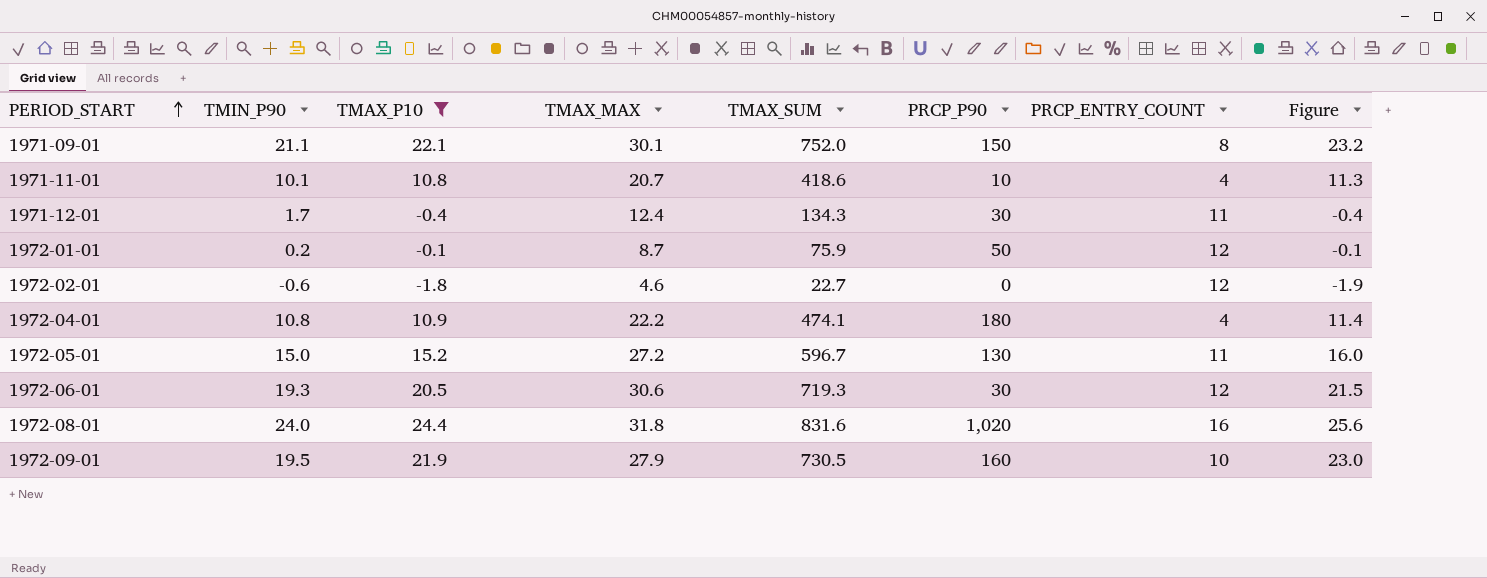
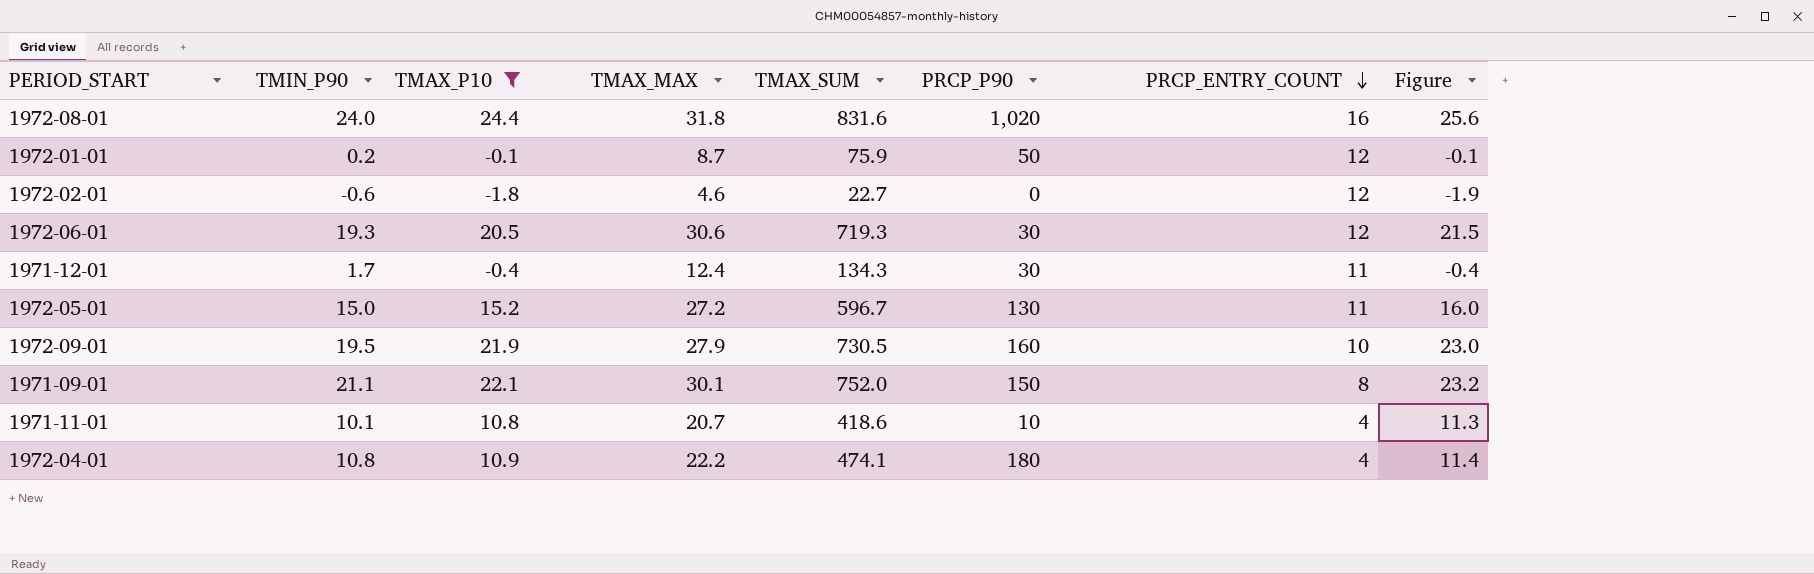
row order: PERIOD_START ascending -> PRCP_ENTRY_COUNT descending

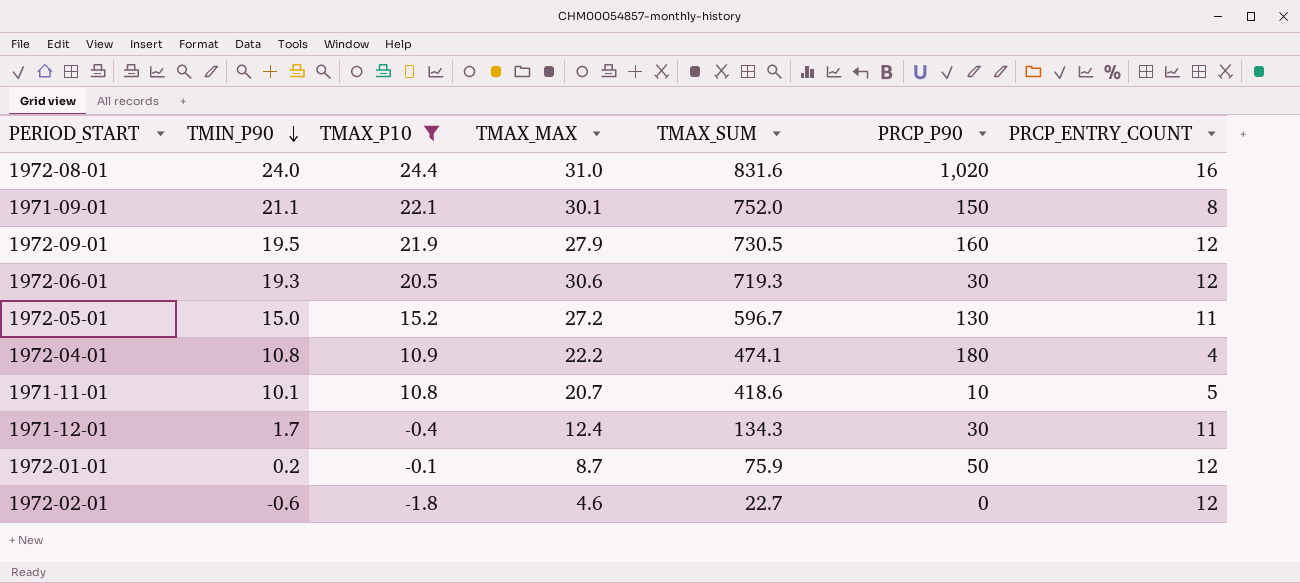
row order: PRCP_ENTRY_COUNT descending -> TMIN_P90 descending
column Figure | formula: [TMAX_P10] * 1.05 -> none
1972-08-01 | TMAX_MAX: 31.8 -> 31.0
1972-09-01 | PRCP_ENTRY_COUNT: 10 -> 12
1971-11-01 | PRCP_ENTRY_COUNT: 4 -> 5

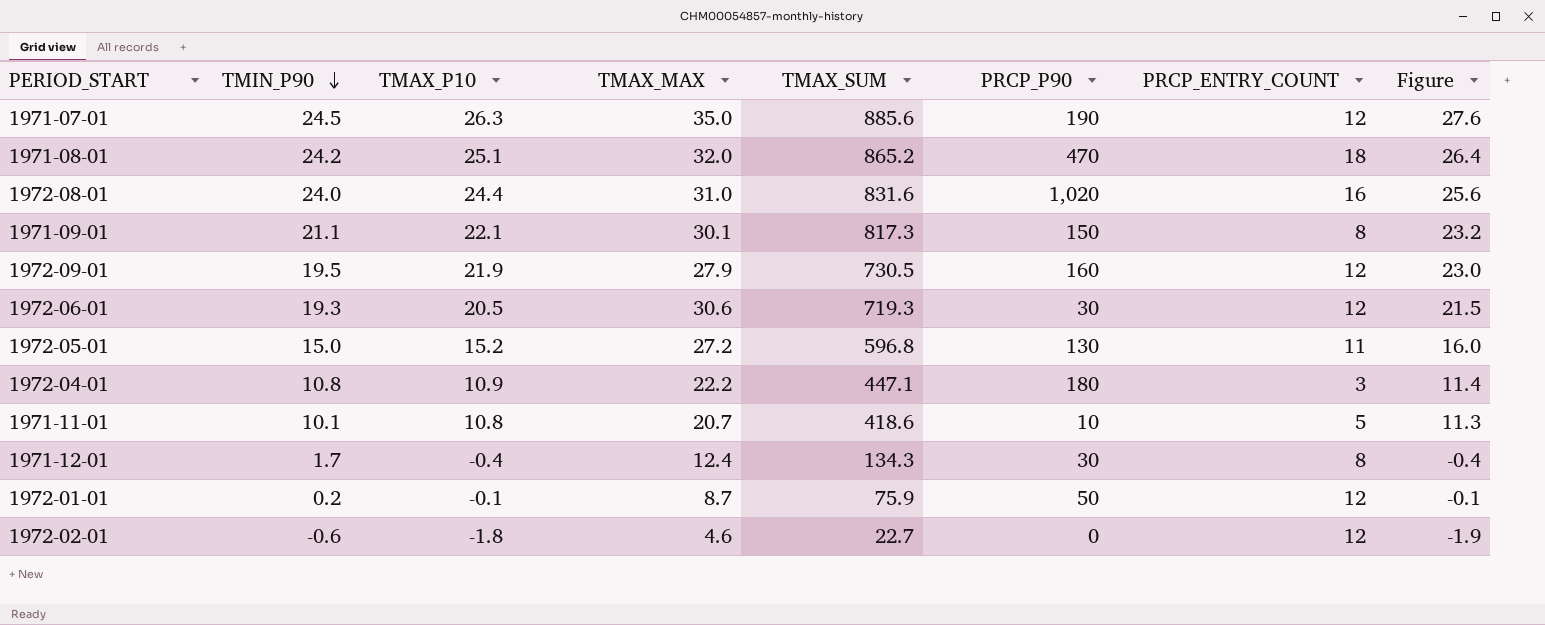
filter: TMAX_P10 <= 24.4 -> none
column Figure | formula: none -> [TMAX_P10] * 1.05
1971-09-01 | TMAX_SUM: 752.0 -> 817.3
1972-05-01 | TMAX_SUM: 596.7 -> 596.8
1972-04-01 | TMAX_SUM: 474.1 -> 447.1
1972-04-01 | PRCP_ENTRY_COUNT: 4 -> 3
1971-12-01 | PRCP_ENTRY_COUNT: 11 -> 8

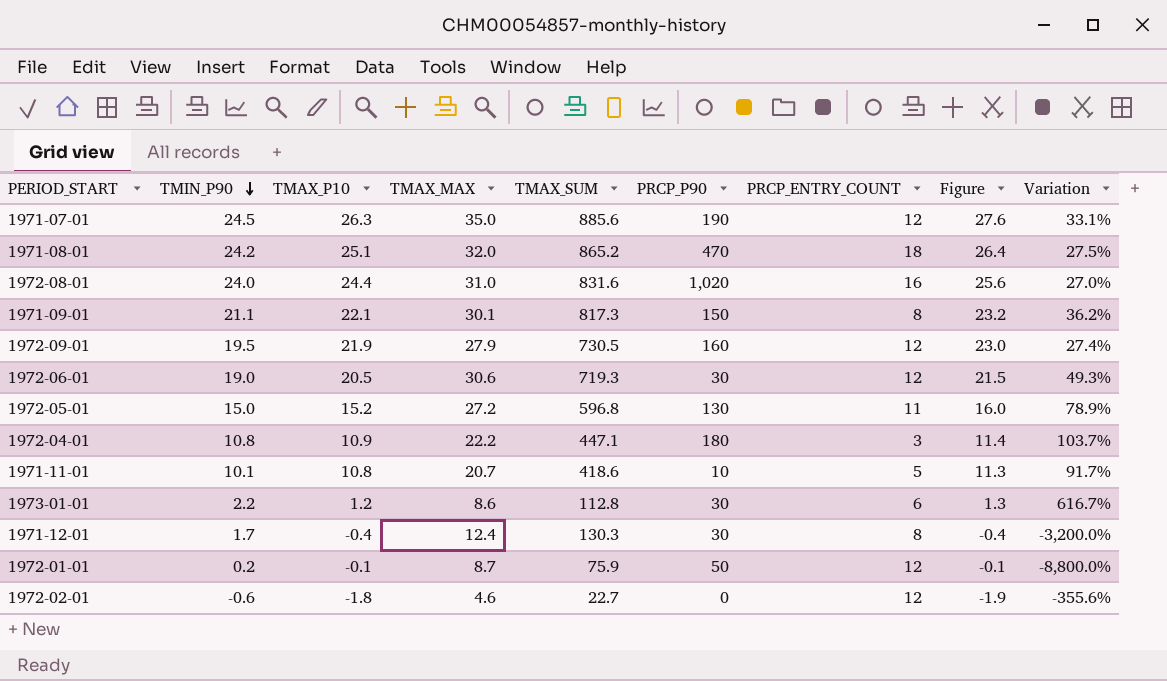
column Variation | formula: none -> ([TMAX_MAX] - [TMAX_P10]) / [TMAX_P10]
1972-06-01 | TMIN_P90: 19.3 -> 19.0
row 1973-01-01: none -> 2.2 | 1.2 | 8.6 | 112.8 | 30 | 6 | 1.3 | 616.7%
1971-12-01 | TMAX_SUM: 134.3 -> 130.3

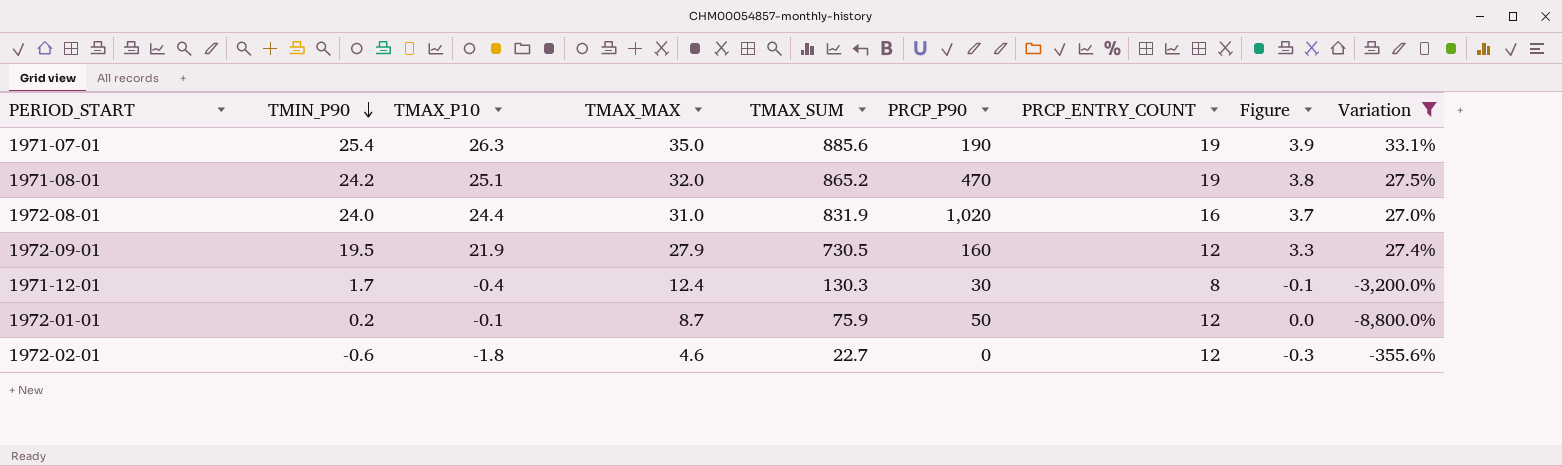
filter: none -> Variation <= 33.1%
column Figure | formula: [TMAX_P10] * 1.05 -> [TMAX_P10] * 0.15
1971-07-01 | TMIN_P90: 24.5 -> 25.4
1971-07-01 | PRCP_ENTRY_COUNT: 12 -> 19
1971-08-01 | PRCP_ENTRY_COUNT: 18 -> 19
1972-08-01 | TMAX_SUM: 831.6 -> 831.9

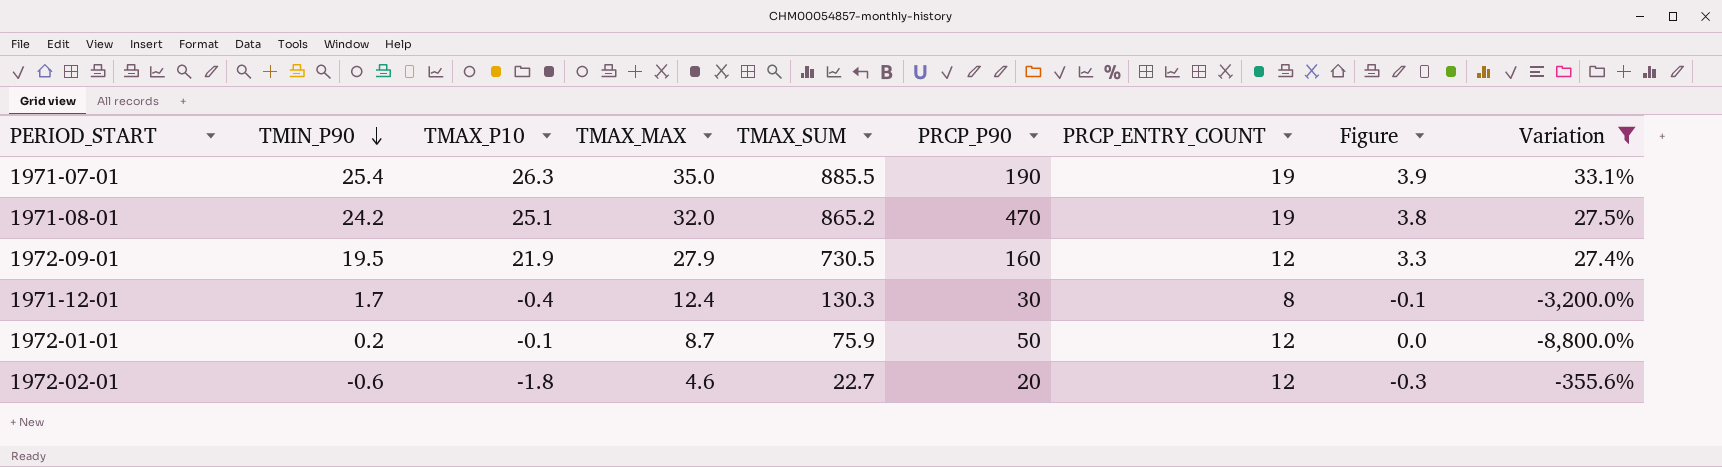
row 1972-08-01: 24.0 | 24.4 | 31.0 | 831.9 | 1,020 | 16 | 3.7 | 27.0% -> none
1971-07-01 | TMAX_SUM: 885.6 -> 885.5
1972-02-01 | PRCP_P90: 0 -> 20

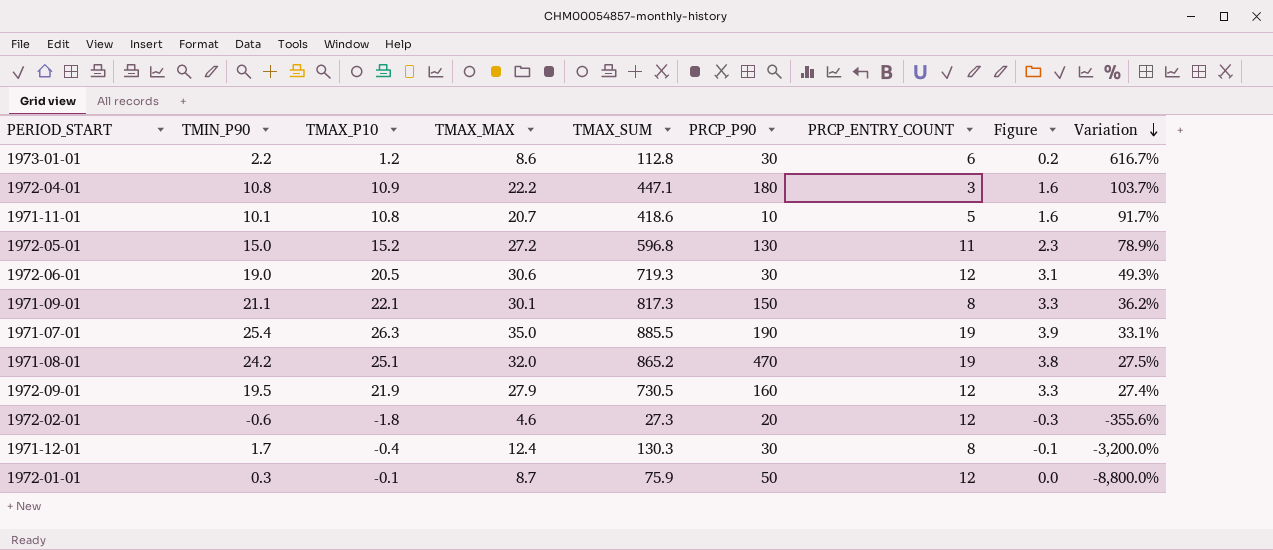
filter: Variation <= 33.1% -> none
row order: TMIN_P90 descending -> Variation descending
1972-02-01 | TMAX_SUM: 22.7 -> 27.3
1972-01-01 | TMIN_P90: 0.2 -> 0.3

